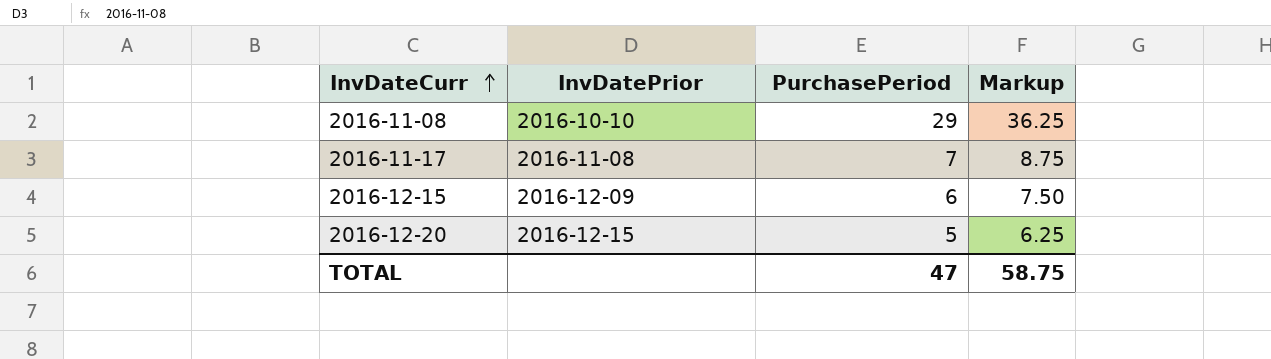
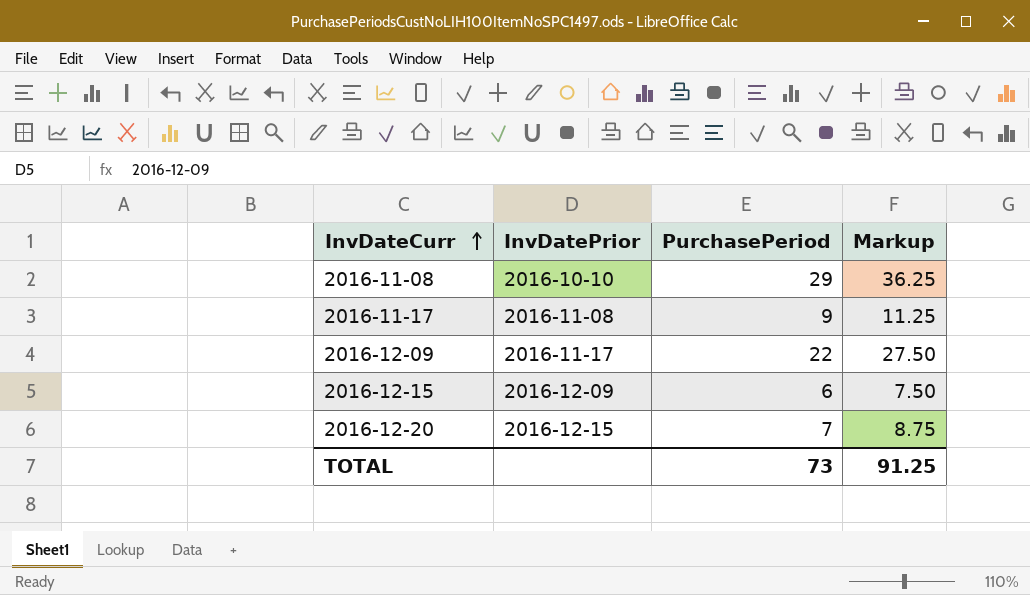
2016-11-17 | PurchasePeriod: 7 -> 9
2016-11-17 | Markup: 8.75 -> 11.25
row 2016-12-09: none -> 2016-11-17 | 22 | 27.50
2016-12-20 | PurchasePeriod: 5 -> 7
2016-12-20 | Markup: 6.25 -> 8.75
TOTAL | PurchasePeriod: 47 -> 73
TOTAL | Markup: 58.75 -> 91.25

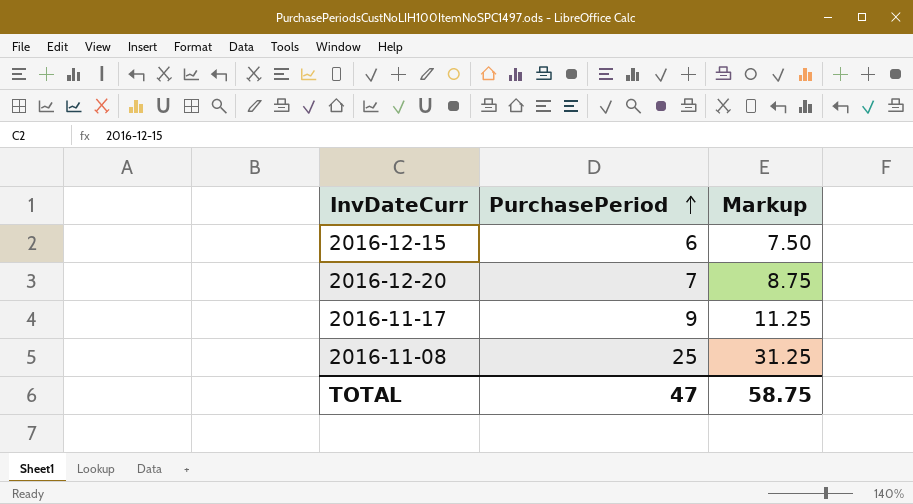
row order: InvDateCurr ascending -> PurchasePeriod ascending
column InvDatePrior | position: 2 -> none
row 2016-12-09: 2016-11-17 | 22 | 27.50 -> none
2016-11-08 | PurchasePeriod: 29 -> 25
2016-11-08 | Markup: 36.25 -> 31.25
TOTAL | PurchasePeriod: 73 -> 47
TOTAL | Markup: 91.25 -> 58.75

